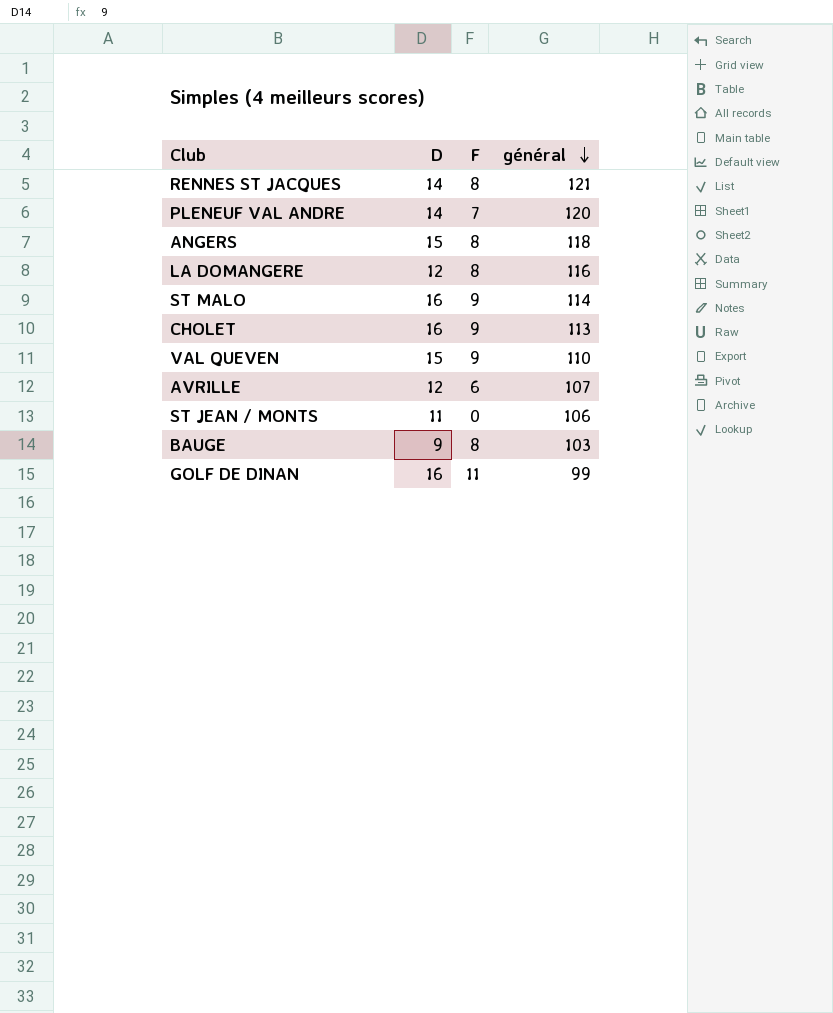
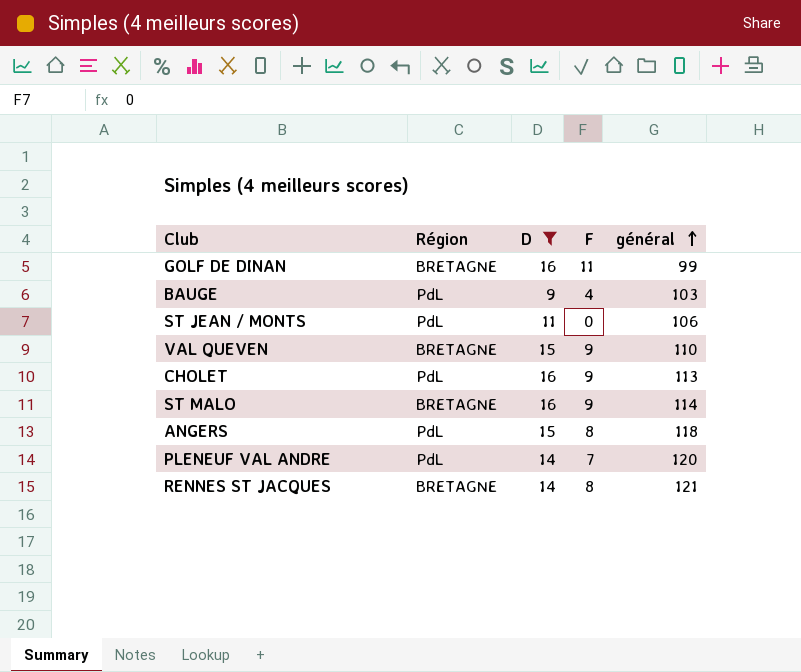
filter: none -> D != 12
row order: général descending -> général ascending
column Région | position: none -> 2
BAUGE | F: 8 -> 4

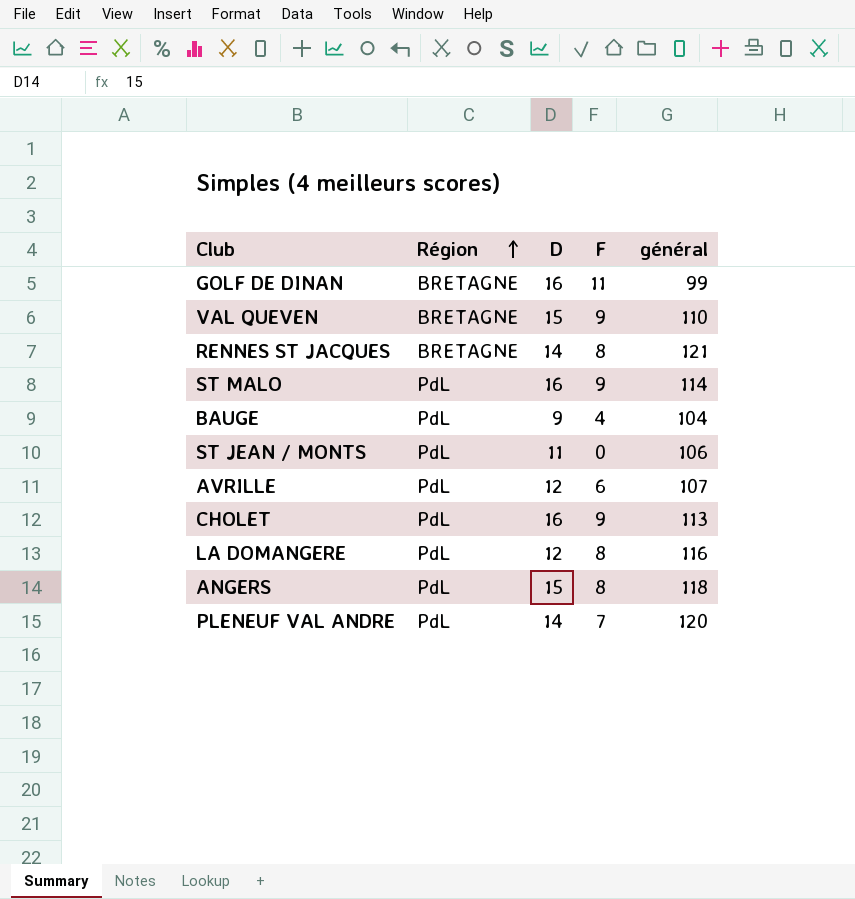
filter: D != 12 -> none
row order: général ascending -> Région ascending
ST MALO | Région: BRETAGNE -> PdL
BAUGE | général: 103 -> 104

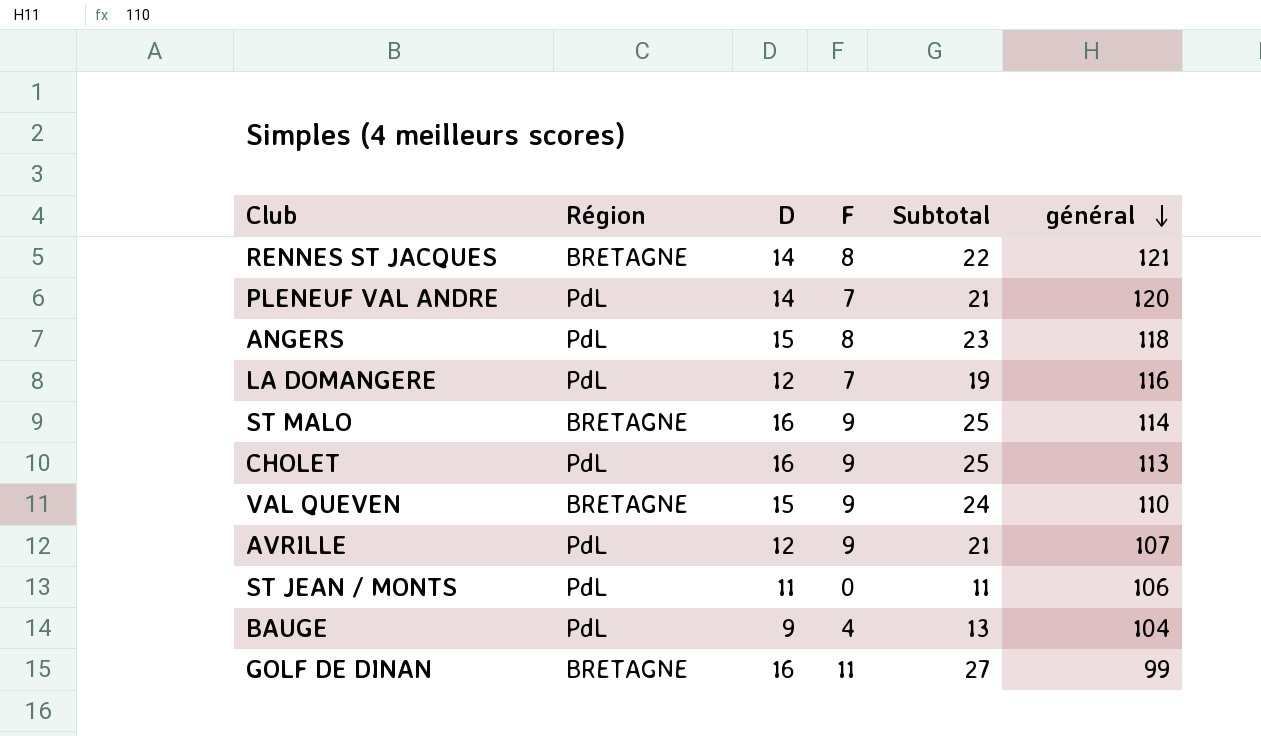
row order: Région ascending -> général descending
column Subtotal | formula: none -> [D] + [F]
LA DOMANGERE | F: 8 -> 7
ST MALO | Région: PdL -> BRETAGNE
AVRILLE | F: 6 -> 9

